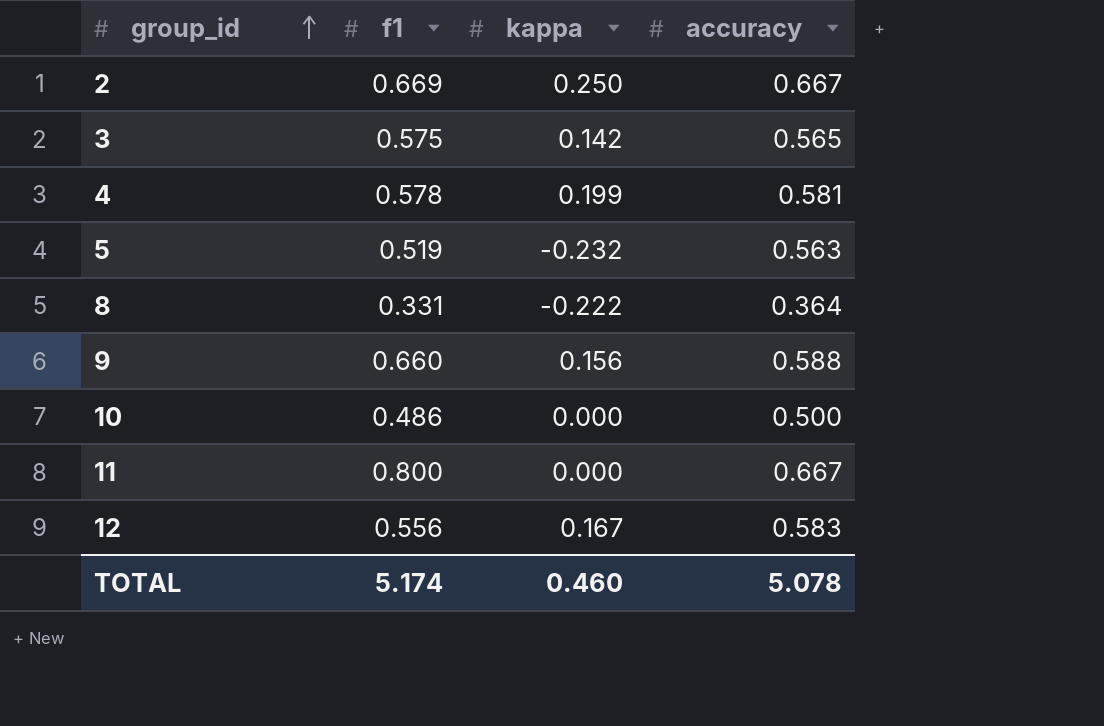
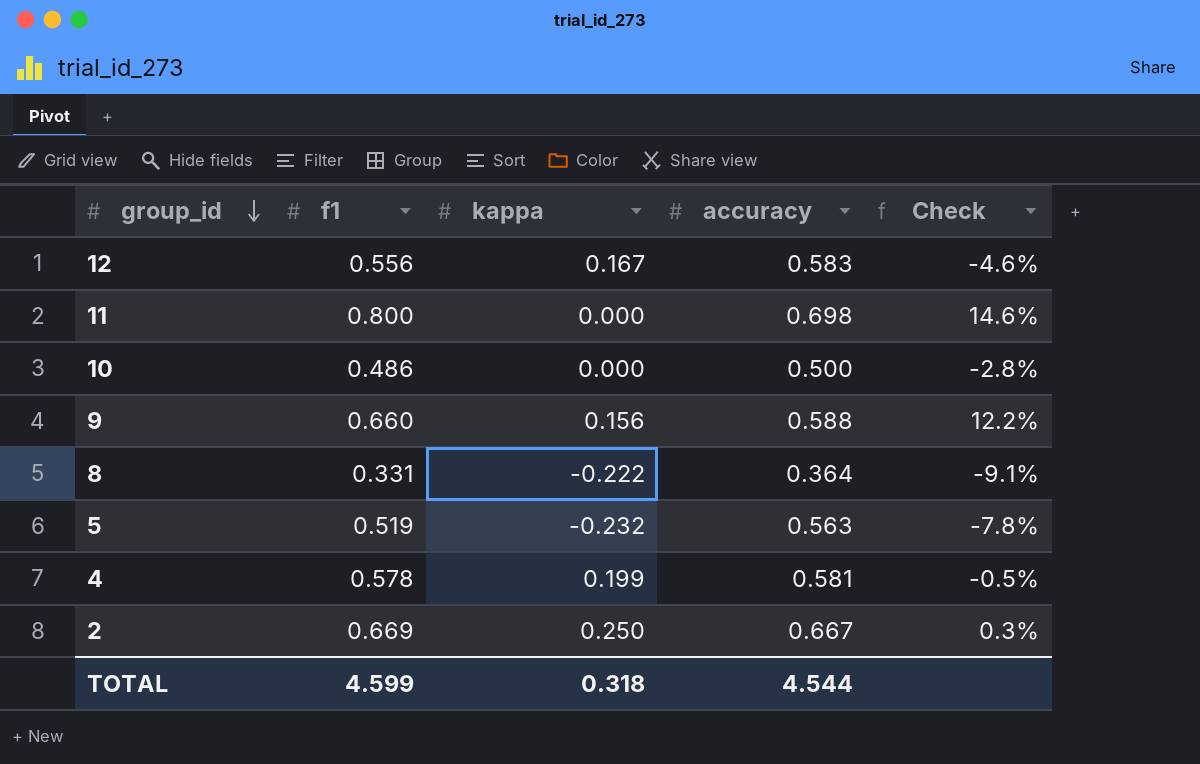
row order: group_id ascending -> group_id descending
column Check | formula: none -> ([f1] - [accuracy]) / [accuracy]
row 3: 0.575 | 0.142 | 0.565 -> none
11 | accuracy: 0.667 -> 0.698
TOTAL | f1: 5.174 -> 4.599
TOTAL | kappa: 0.460 -> 0.318
TOTAL | accuracy: 5.078 -> 4.544

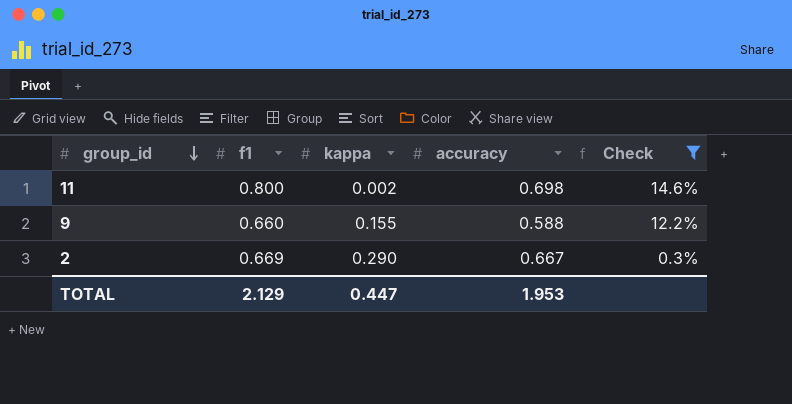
filter: none -> Check >= 0.3%
11 | kappa: 0.000 -> 0.002
9 | kappa: 0.156 -> 0.155
2 | kappa: 0.250 -> 0.290
TOTAL | f1: 4.599 -> 2.129
TOTAL | kappa: 0.318 -> 0.447
TOTAL | accuracy: 4.544 -> 1.953

